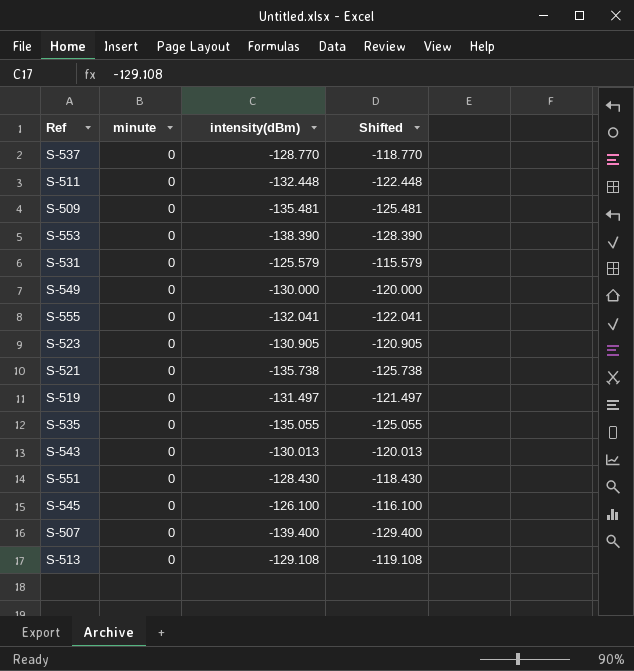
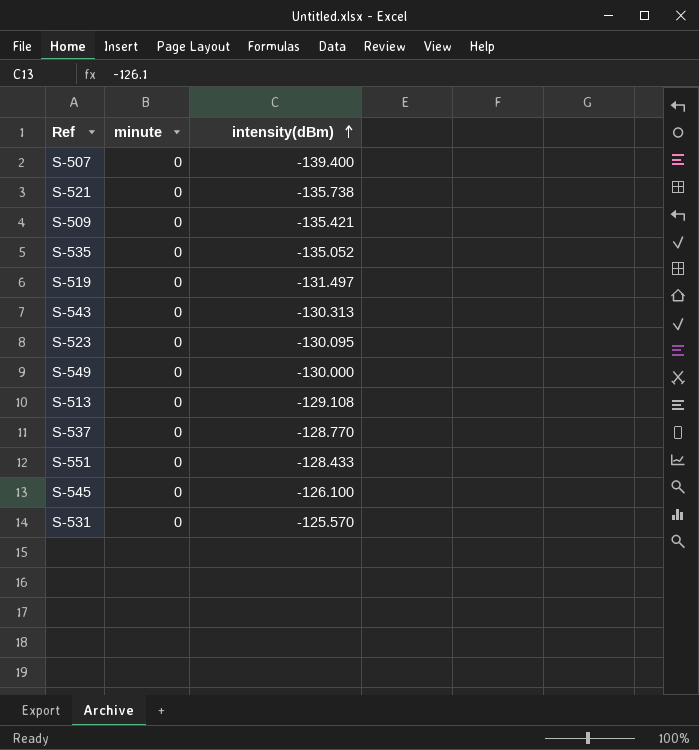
row order: none -> intensity(dBm) ascending
column Shifted | formula: [intensity(dBm)] + 10 -> none
row S-511: 0 | -132.448 | -122.448 -> none
row S-553: 0 | -138.390 | -128.390 -> none
row S-555: 0 | -132.041 | -122.041 -> none
S-509 | intensity(dBm): -135.481 -> -135.421
S-535 | intensity(dBm): -135.055 -> -135.052
S-543 | intensity(dBm): -130.013 -> -130.313
S-523 | intensity(dBm): -130.905 -> -130.095
S-551 | intensity(dBm): -128.430 -> -128.433
S-531 | intensity(dBm): -125.579 -> -125.570

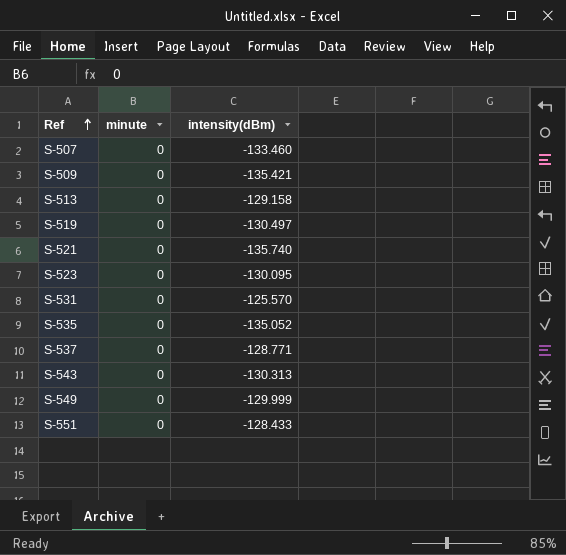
row order: intensity(dBm) ascending -> Ref ascending
row S-545: 0 | -126.100 -> none
S-507 | intensity(dBm): -139.400 -> -133.460
S-513 | intensity(dBm): -129.108 -> -129.158
S-519 | intensity(dBm): -131.497 -> -130.497
S-521 | intensity(dBm): -135.738 -> -135.740
S-537 | intensity(dBm): -128.770 -> -128.771
S-549 | intensity(dBm): -130.000 -> -129.999

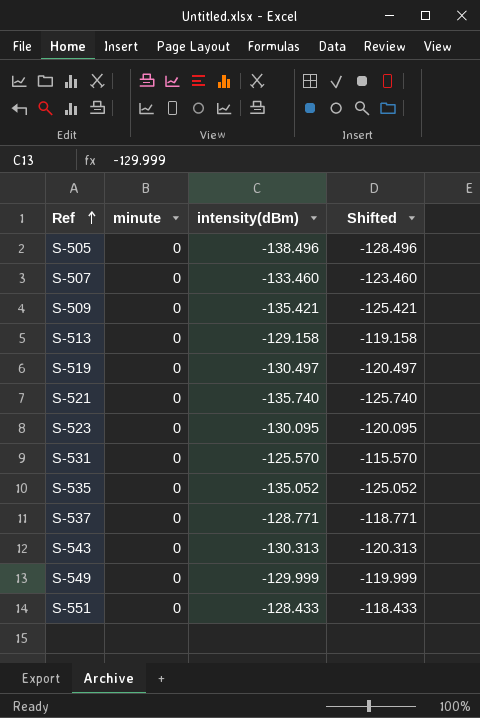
column Shifted | formula: none -> [intensity(dBm)] + 10
row S-505: none -> 0 | -138.496 | -128.496

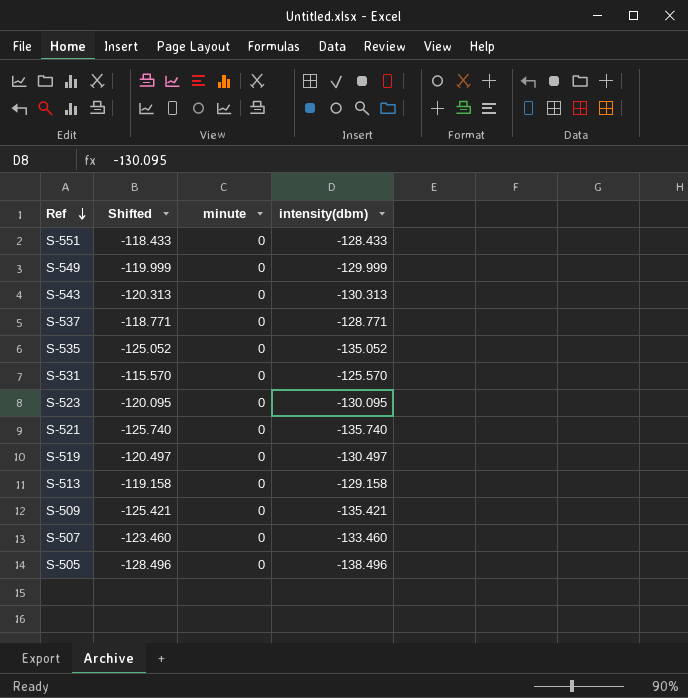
row order: Ref ascending -> Ref descending
column Shifted | position: 4 -> 2
column name: intensity(dBm) -> intensity(dbm)

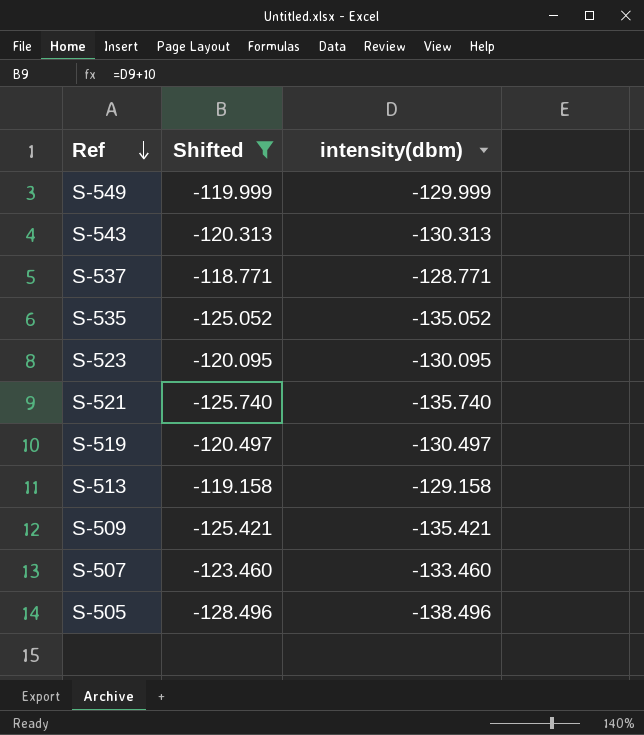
filter: none -> Shifted <= -118.771
column minute | position: 3 -> none

